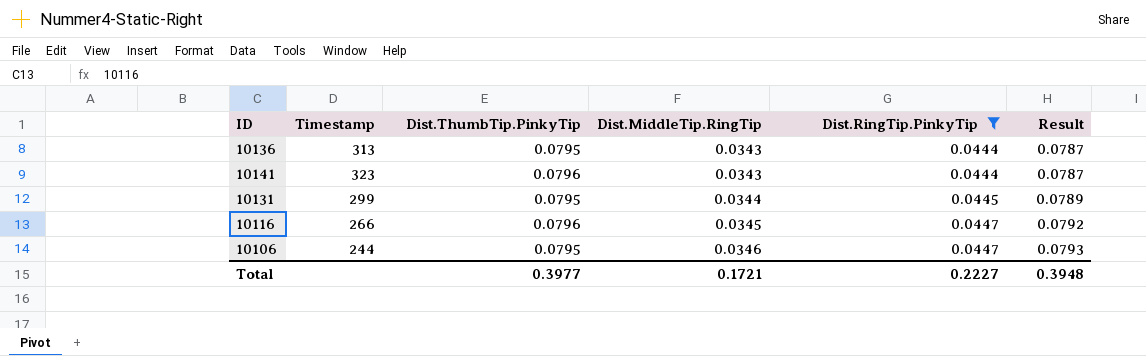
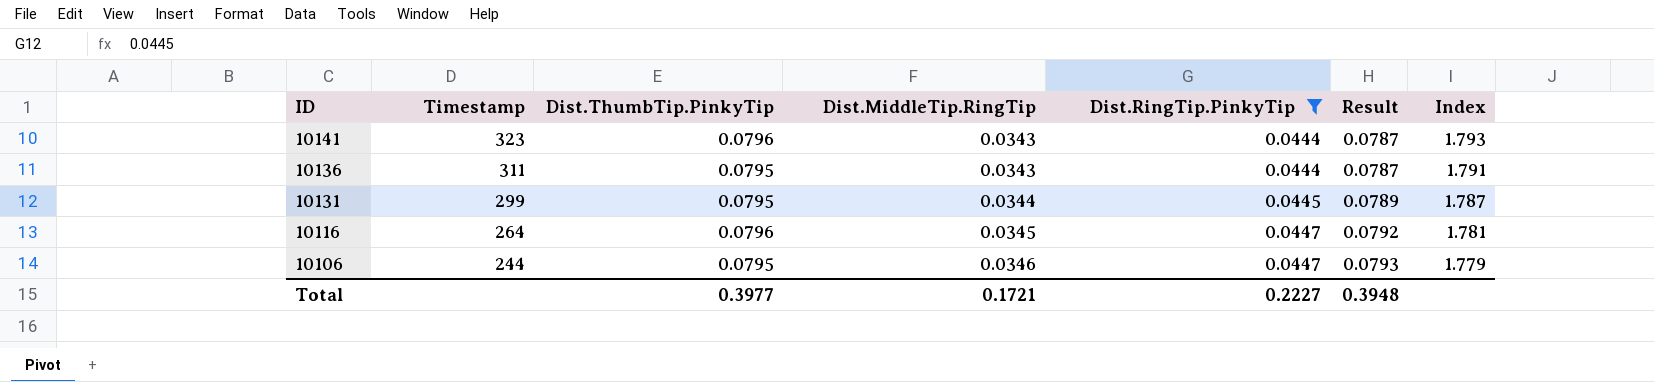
row order: Dist.MiddleTip.RingTip ascending -> ID descending
column Index | formula: none -> [Dist.ThumbTip.PinkyTip] / [Dist.RingTip.PinkyTip]
10136 | Timestamp: 313 -> 311
10116 | Timestamp: 266 -> 264

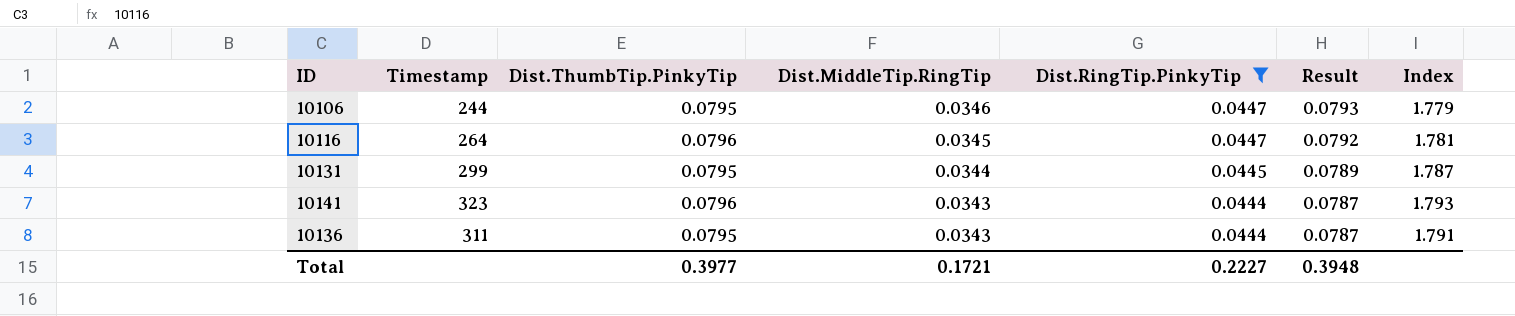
row order: ID descending -> Dist.MiddleTip.RingTip descending

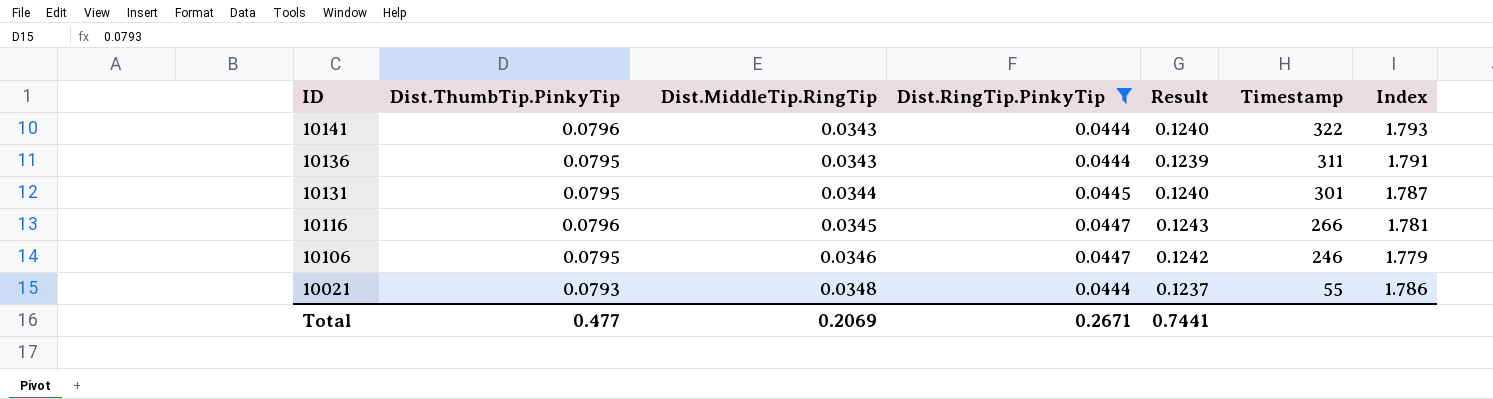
row order: Dist.MiddleTip.RingTip descending -> ID descending
column Result | formula: [Dist.MiddleTip.RingTip] + [Dist.RingTip.PinkyTip] -> [Dist.ThumbTip.PinkyTip] + [Dist.RingTip.PinkyTip]
column Timestamp | position: 2 -> 6
10141 | Timestamp: 323 -> 322
10131 | Timestamp: 299 -> 301
10116 | Timestamp: 264 -> 266
10106 | Timestamp: 244 -> 246
row 10021: none -> 0.0793 | 0.0348 | 0.0444 | 0.1237 | 55 | 1.786
Total | Dist.ThumbTip.PinkyTip: 0.3977 -> 0.477
Total | Dist.MiddleTip.RingTip: 0.1721 -> 0.2069
Total | Dist.RingTip.PinkyTip: 0.2227 -> 0.2671
Total | Result: 0.3948 -> 0.7441

